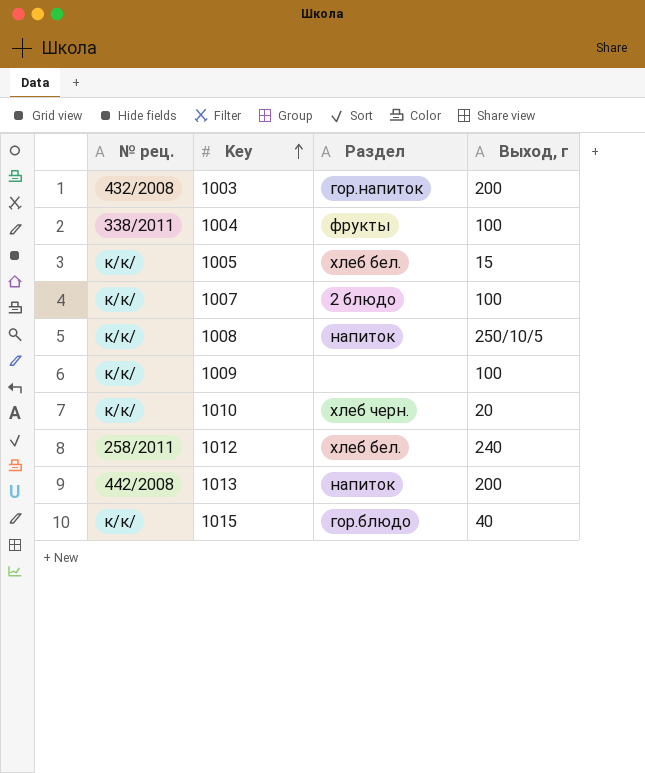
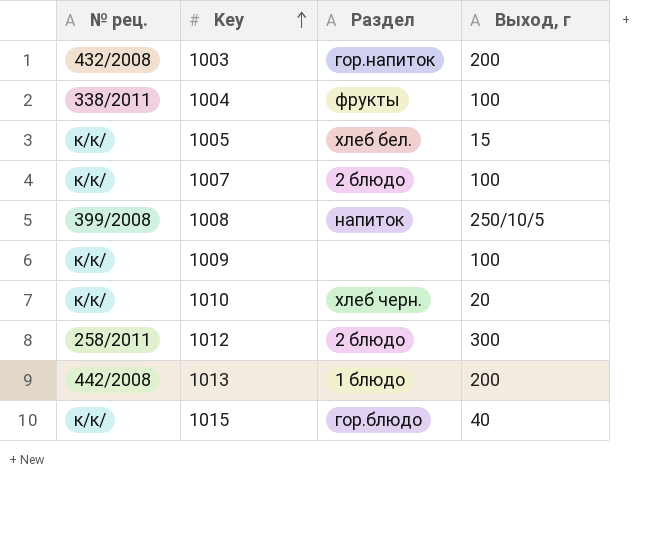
1008 | № рец.: к/к/ -> 399/2008
1012 | Раздел: хлеб бел. -> 2 блюдо
1012 | Выход, г: 240 -> 300
1013 | Раздел: напиток -> 1 блюдо

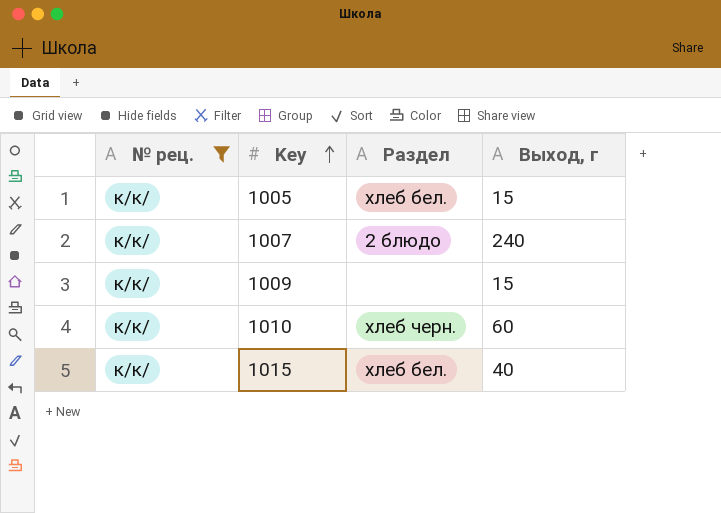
filter: none -> № рец. = к/к/
1007 | Выход, г: 100 -> 240
1009 | Выход, г: 100 -> 15
1010 | Выход, г: 20 -> 60
1015 | Раздел: гор.блюдо -> хлеб бел.

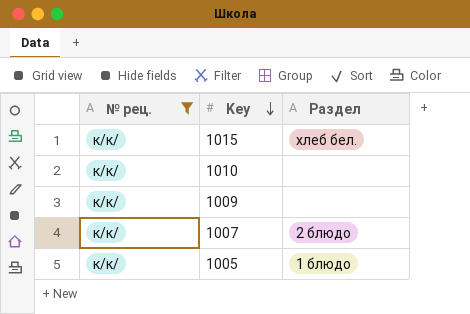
row order: Key ascending -> Key descending
column Выход, г | position: 4 -> none
1010 | Раздел: хлеб черн. -> none
1005 | Раздел: хлеб бел. -> 1 блюдо

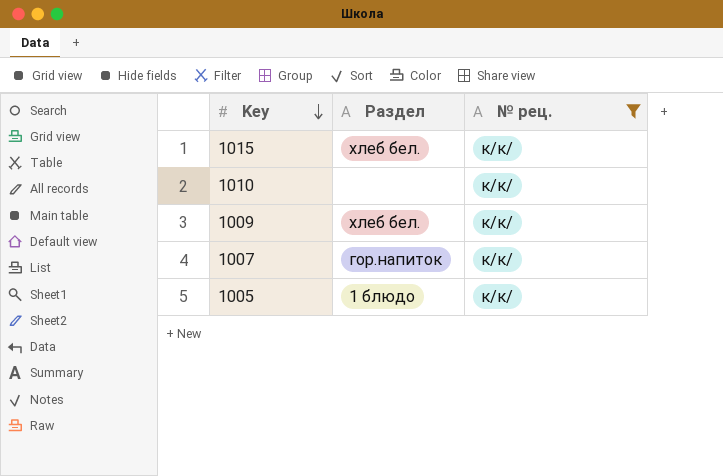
column № рец. | position: 1 -> 3
1009 | Раздел: none -> хлеб бел.
1007 | Раздел: 2 блюдо -> гор.напиток

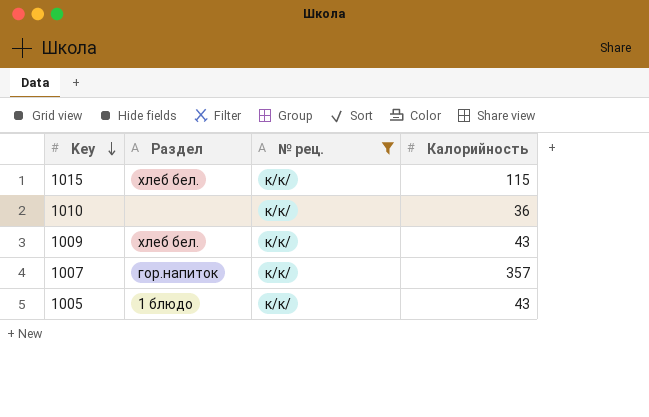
column Калорийность | position: none -> 4

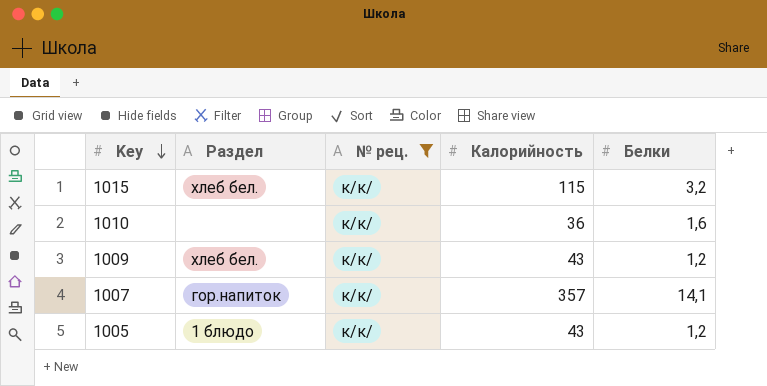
column Белки | position: none -> 5

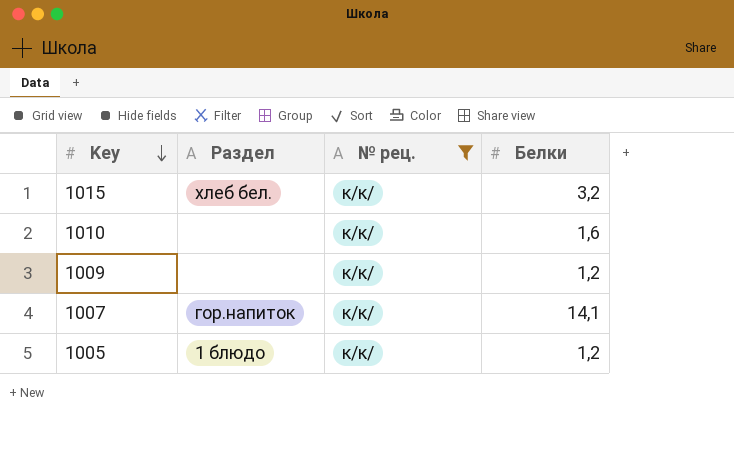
column Калорийность | position: 4 -> none
1009 | Раздел: хлеб бел. -> none

